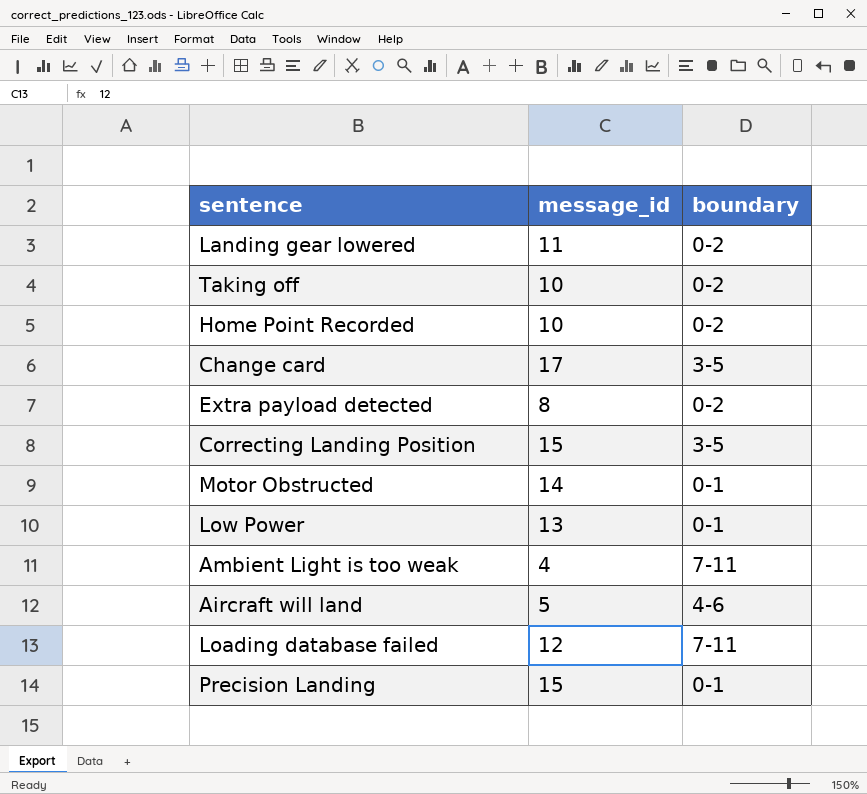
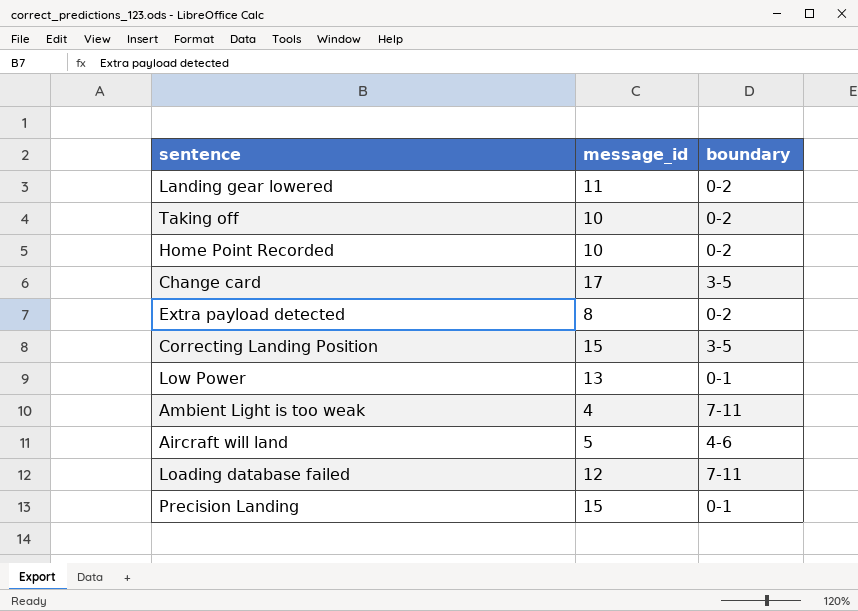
row Motor Obstructed: 14 | 0-1 -> none

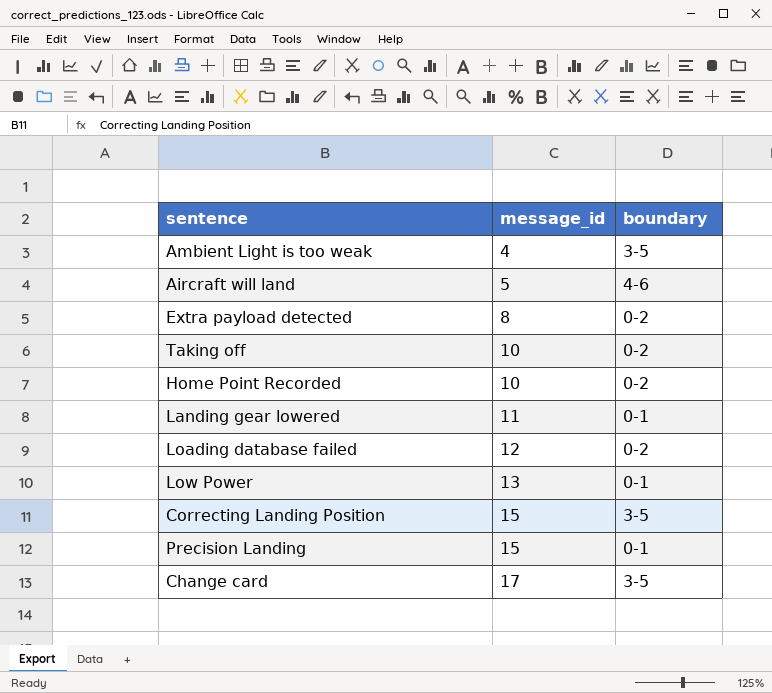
row order: none -> message_id ascending
Ambient Light is too weak | boundary: 7-11 -> 3-5
Landing gear lowered | boundary: 0-2 -> 0-1
Loading database failed | boundary: 7-11 -> 0-2

